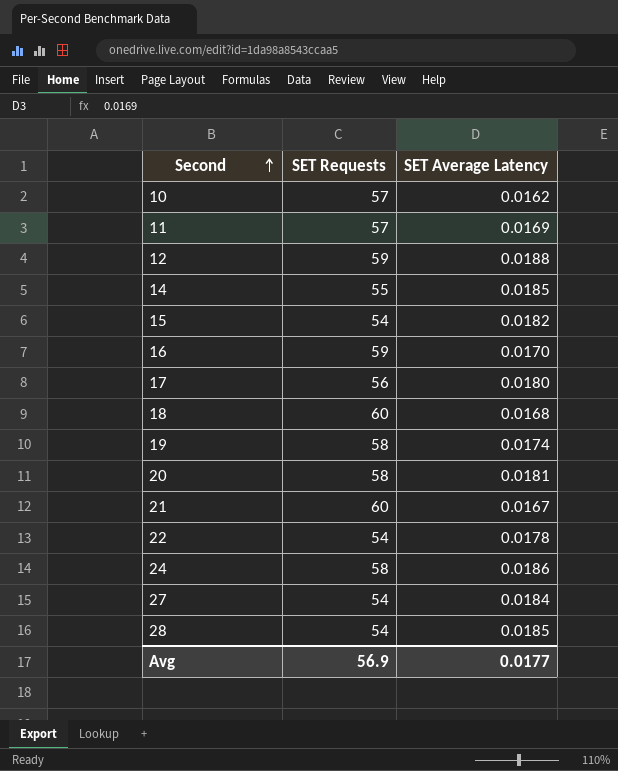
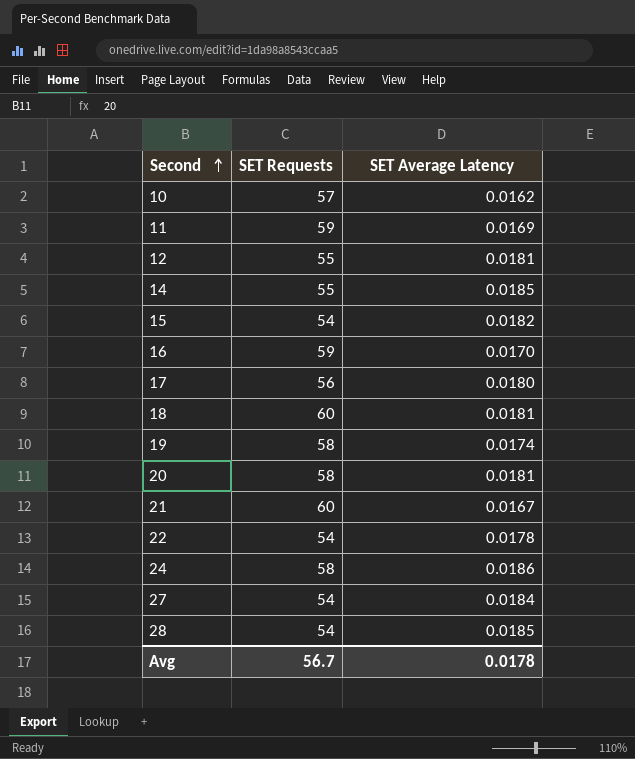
11 | SET Requests: 57 -> 59
12 | SET Requests: 59 -> 55
12 | SET Average Latency: 0.0188 -> 0.0181
18 | SET Average Latency: 0.0168 -> 0.0181
Avg | SET Requests: 56.9 -> 56.7
Avg | SET Average Latency: 0.0177 -> 0.0178

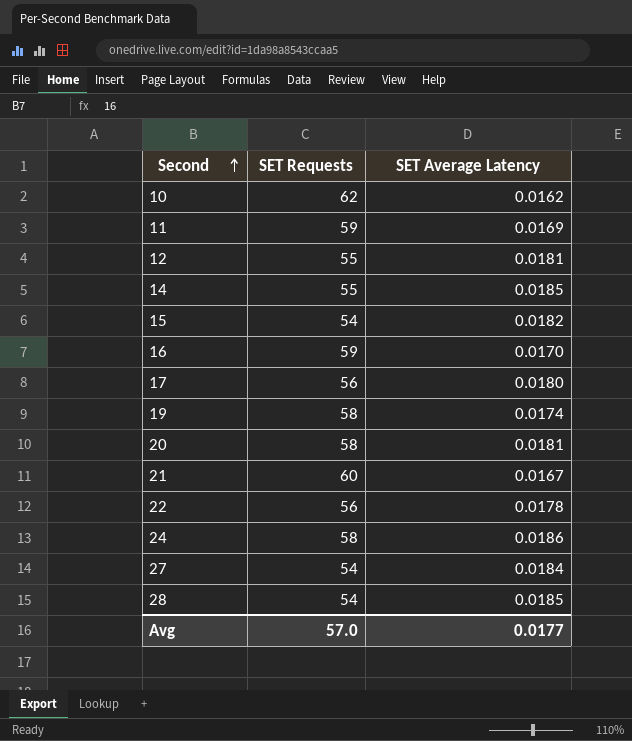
row 18: 60 | 0.0181 -> none
10 | SET Requests: 57 -> 62
22 | SET Requests: 54 -> 56
Avg | SET Requests: 56.7 -> 57.0
Avg | SET Average Latency: 0.0178 -> 0.0177

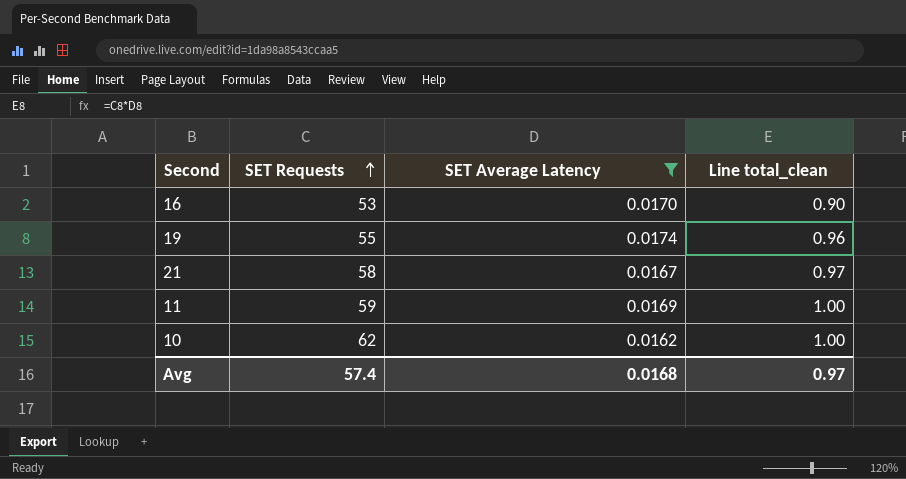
filter: none -> SET Average Latency <= 0.0174
row order: Second ascending -> SET Requests ascending
column Line total_clean | formula: none -> [SET Requests] * [SET Average Latency]
16 | SET Requests: 59 -> 53
19 | SET Requests: 58 -> 55
21 | SET Requests: 60 -> 58
Avg | SET Requests: 57.0 -> 57.4
Avg | SET Average Latency: 0.0177 -> 0.0168

